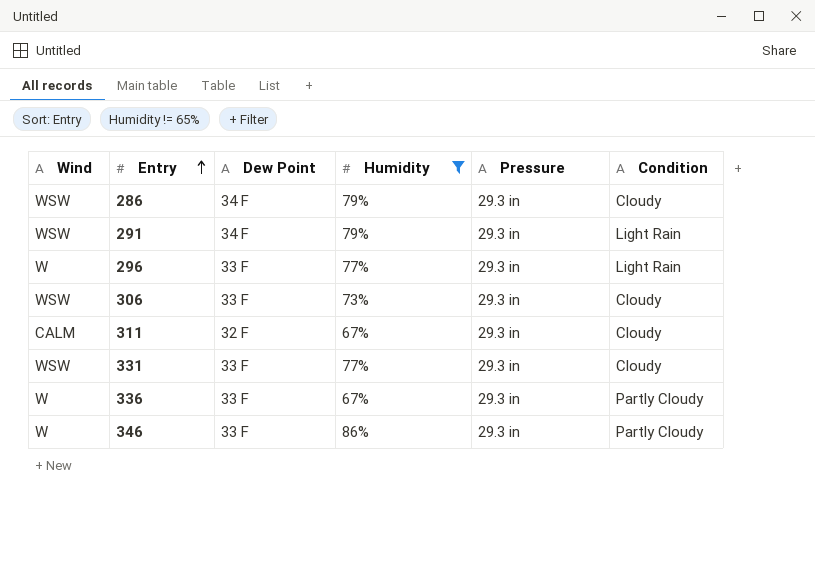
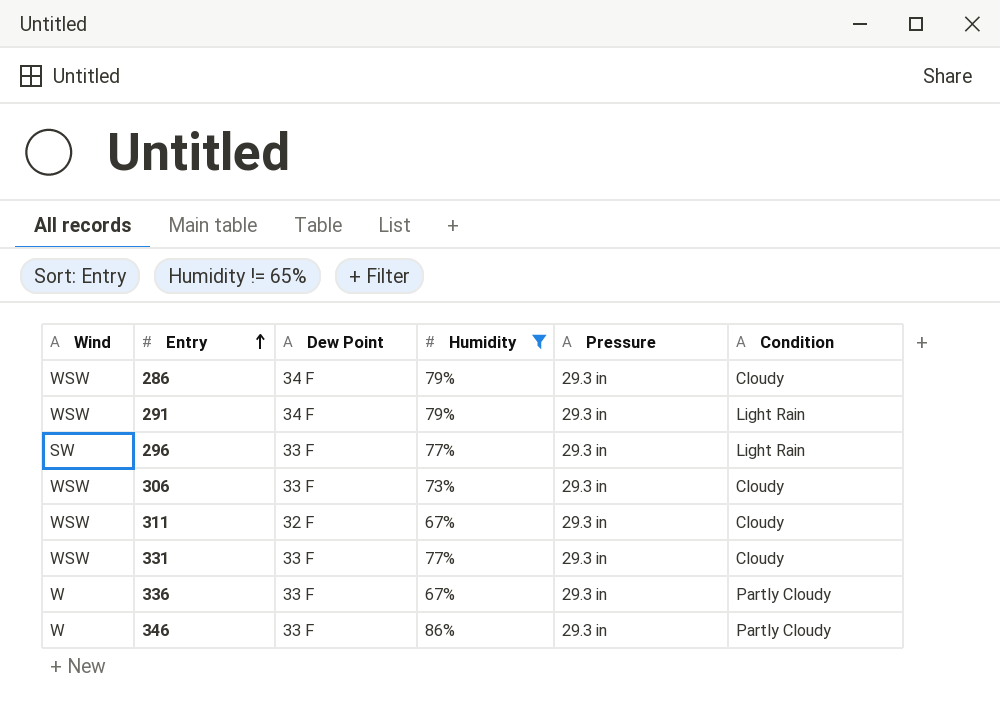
296 | Wind: W -> SW
311 | Wind: CALM -> WSW

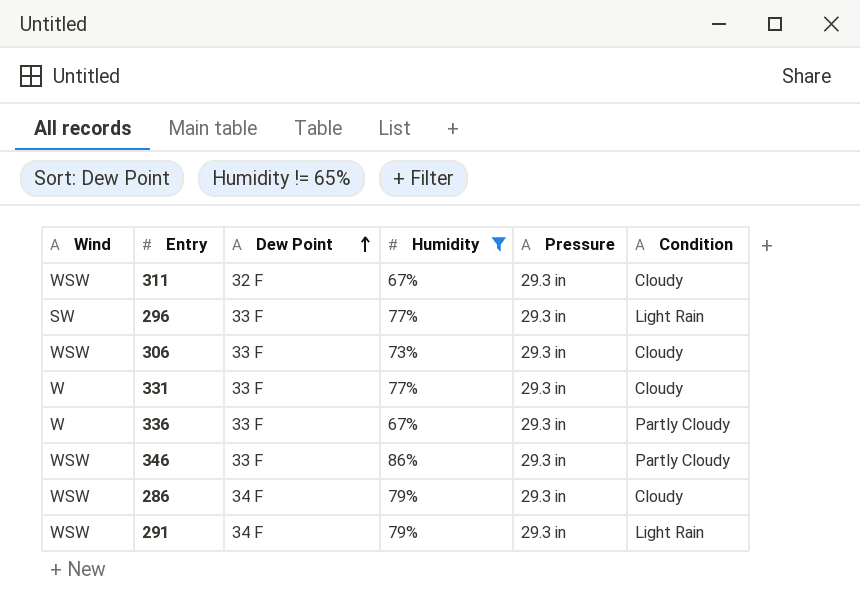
row order: Entry ascending -> Dew Point ascending
331 | Wind: WSW -> W
346 | Wind: W -> WSW

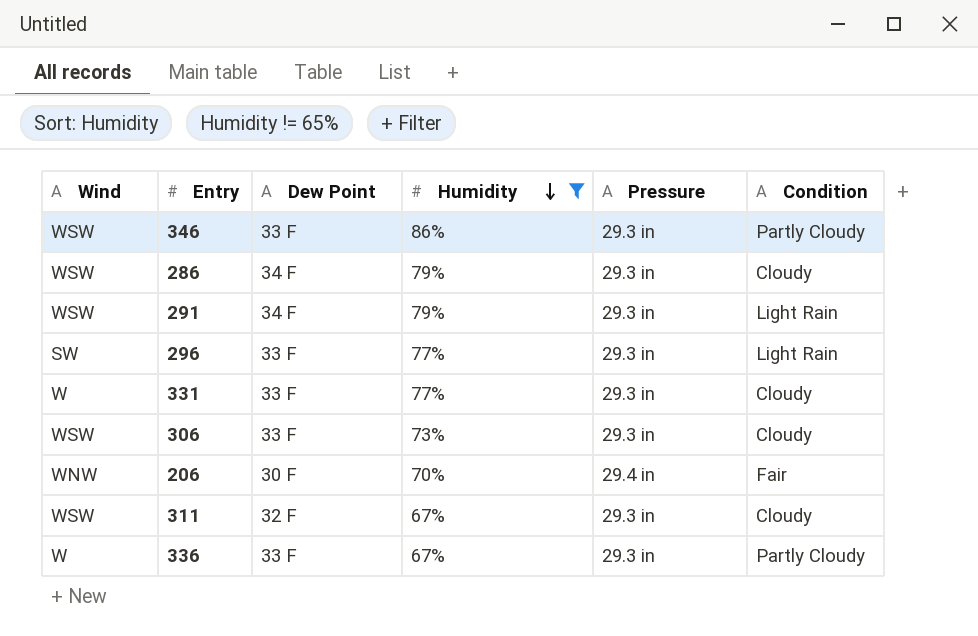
row order: Dew Point ascending -> Humidity descending
row 206: none -> WNW | 30 F | 70% | 29.4 in | Fair

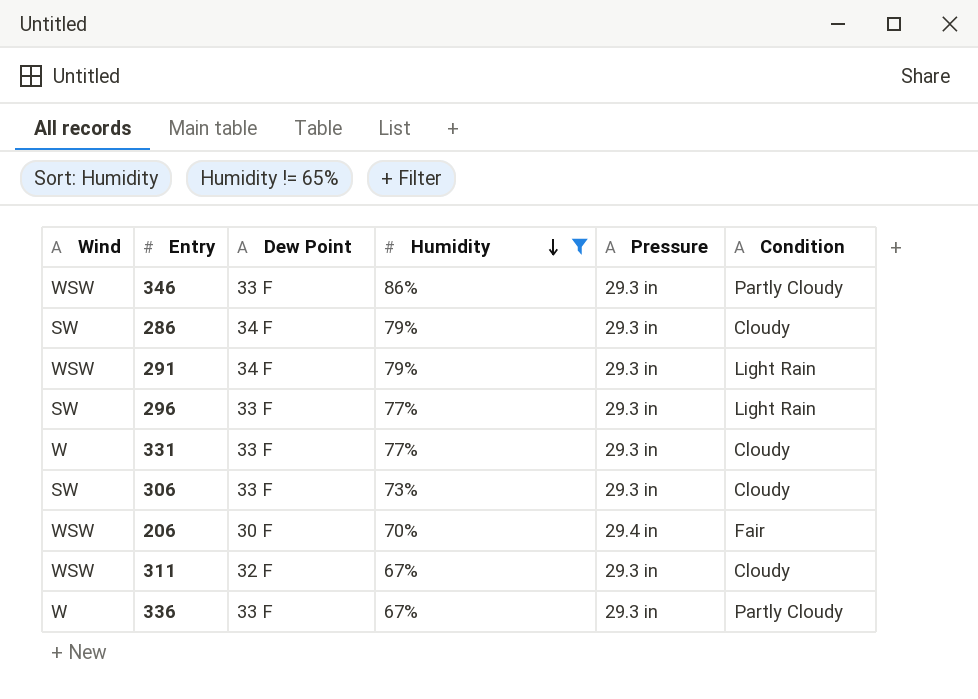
286 | Wind: WSW -> SW
306 | Wind: WSW -> SW
206 | Wind: WNW -> WSW

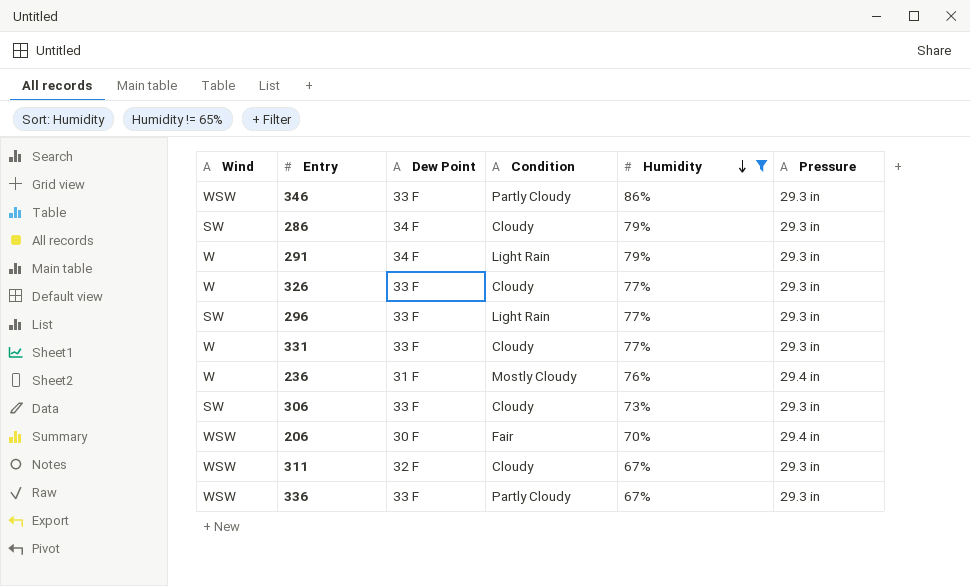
column Condition | position: 6 -> 4
291 | Wind: WSW -> W
row 326: none -> W | 33 F | Cloudy | 77% | 29.3 in
row 236: none -> W | 31 F | Mostly Cloudy | 76% | 29.4 in
336 | Wind: W -> WSW

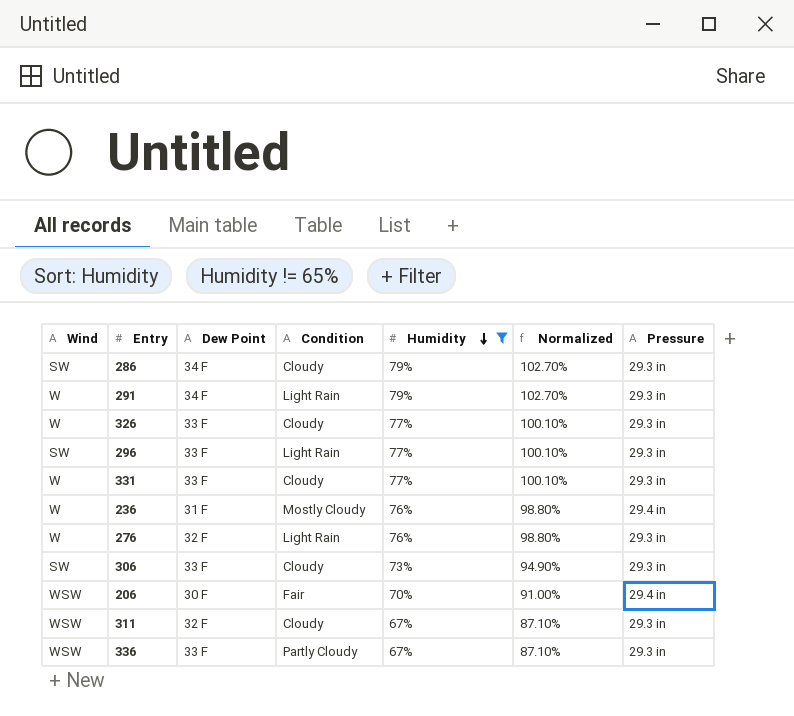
column Normalized | formula: none -> [Humidity] * 1.3
row 346: WSW | 33 F | Partly Cloudy | 86% | 29.3 in -> none
row 276: none -> W | 32 F | Light Rain | 76% | 98.80% | 29.3 in

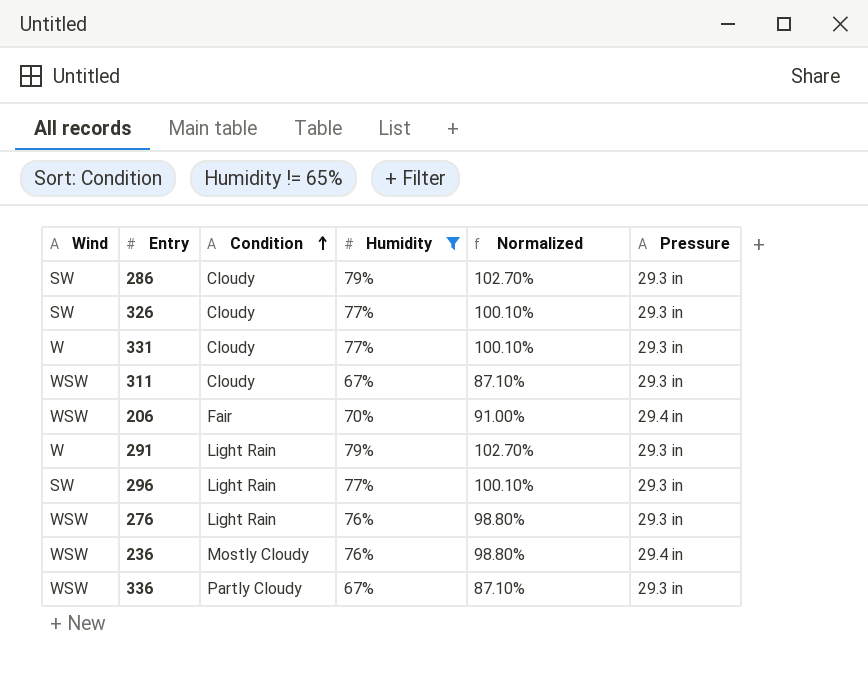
row order: Humidity descending -> Condition ascending
column Dew Point | position: 3 -> none
row 306: SW | 33 F | Cloudy | 73% | 94.90% | 29.3 in -> none
326 | Wind: W -> SW
276 | Wind: W -> WSW
236 | Wind: W -> WSW

